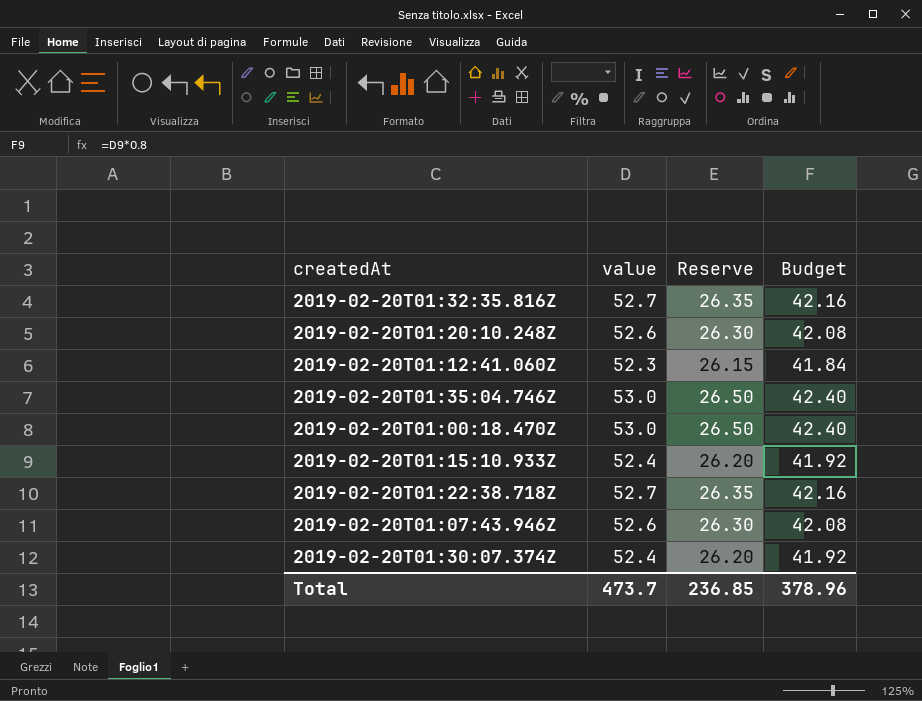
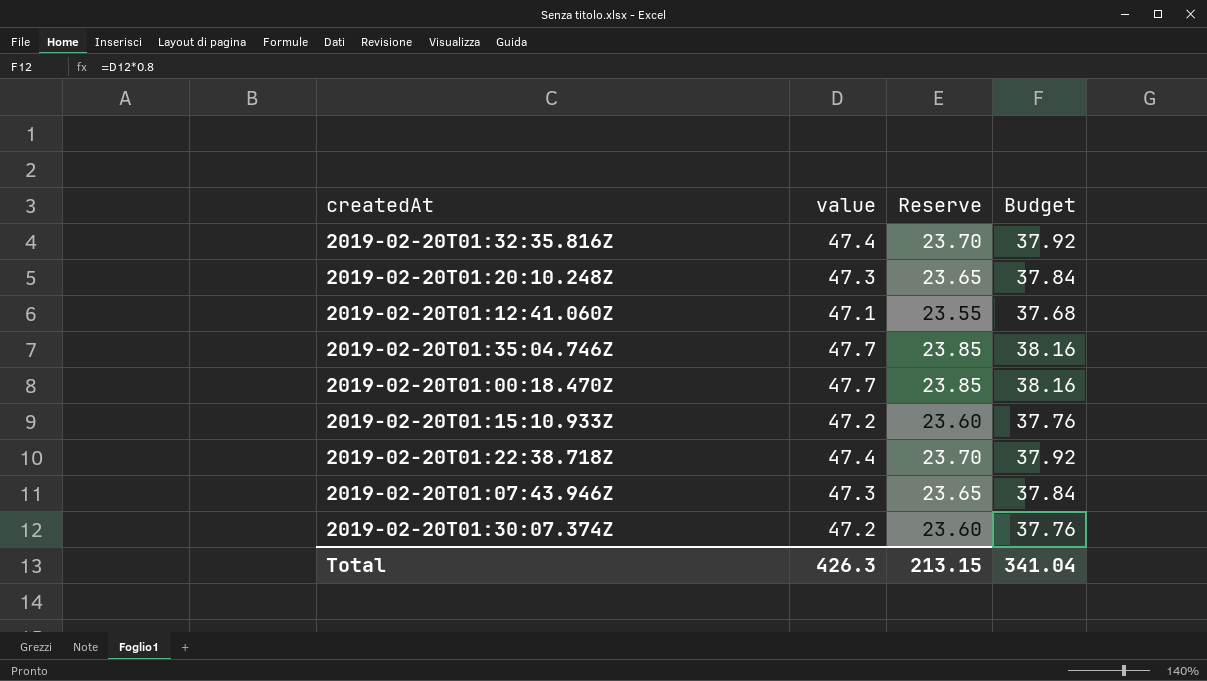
2019-02-20T01:32:35.816Z | value: 52.7 -> 47.4
2019-02-20T01:32:35.816Z | Reserve: 26.35 -> 23.70
2019-02-20T01:32:35.816Z | Budget: 42.16 -> 37.92
2019-02-20T01:20:10.248Z | value: 52.6 -> 47.3
2019-02-20T01:20:10.248Z | Reserve: 26.30 -> 23.65
2019-02-20T01:20:10.248Z | Budget: 42.08 -> 37.84
2019-02-20T01:12:41.060Z | value: 52.3 -> 47.1
2019-02-20T01:12:41.060Z | Reserve: 26.15 -> 23.55
2019-02-20T01:12:41.060Z | Budget: 41.84 -> 37.68
2019-02-20T01:35:04.746Z | value: 53.0 -> 47.7
2019-02-20T01:35:04.746Z | Reserve: 26.50 -> 23.85
2019-02-20T01:35:04.746Z | Budget: 42.40 -> 38.16
2019-02-20T01:00:18.470Z | value: 53.0 -> 47.7
2019-02-20T01:00:18.470Z | Reserve: 26.50 -> 23.85
2019-02-20T01:00:18.470Z | Budget: 42.40 -> 38.16
2019-02-20T01:15:10.933Z | value: 52.4 -> 47.2
2019-02-20T01:15:10.933Z | Reserve: 26.20 -> 23.60
2019-02-20T01:15:10.933Z | Budget: 41.92 -> 37.76
2019-02-20T01:22:38.718Z | value: 52.7 -> 47.4
2019-02-20T01:22:38.718Z | Reserve: 26.35 -> 23.70
2019-02-20T01:22:38.718Z | Budget: 42.16 -> 37.92
2019-02-20T01:07:43.946Z | value: 52.6 -> 47.3
2019-02-20T01:07:43.946Z | Reserve: 26.30 -> 23.65
2019-02-20T01:07:43.946Z | Budget: 42.08 -> 37.84
2019-02-20T01:30:07.374Z | value: 52.4 -> 47.2
2019-02-20T01:30:07.374Z | Reserve: 26.20 -> 23.60
2019-02-20T01:30:07.374Z | Budget: 41.92 -> 37.76
Total | value: 473.7 -> 426.3
Total | Reserve: 236.85 -> 213.15
Total | Budget: 378.96 -> 341.04

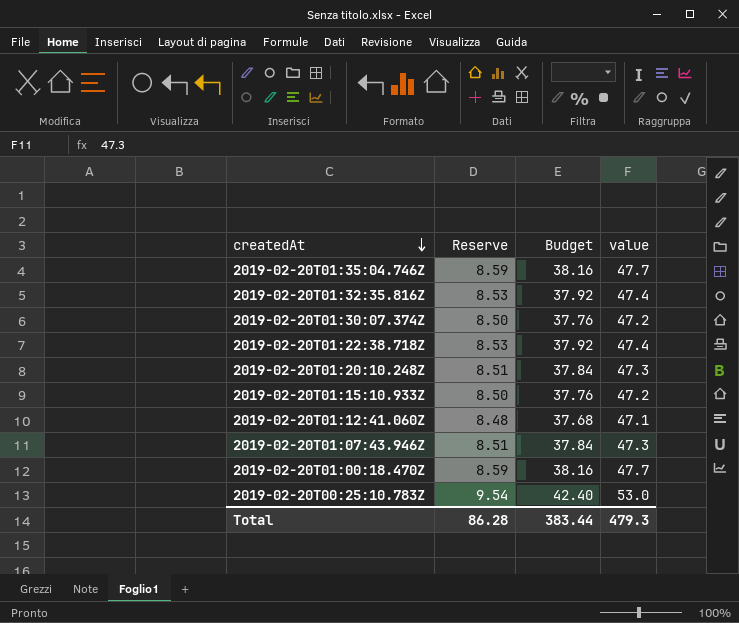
row order: none -> createdAt descending
column Reserve | formula: [value] * 0.5 -> [value] * 0.18
column value | position: 2 -> 4
row 2019-02-20T00:25:10.783Z: none -> 9.54 | 42.40 | 53.0
Total | Reserve: 213.15 -> 86.28
Total | Budget: 341.04 -> 383.44
Total | value: 426.3 -> 479.3

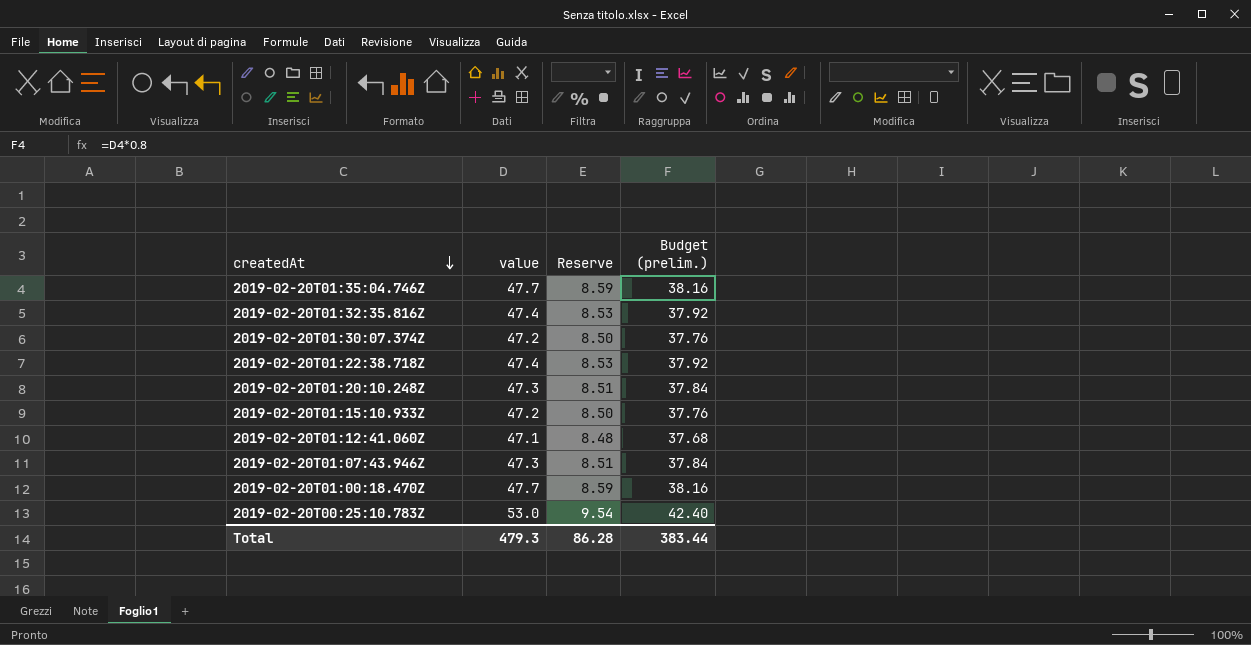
column value | position: 4 -> 2
column name: Budget -> Budget (prelim.)

